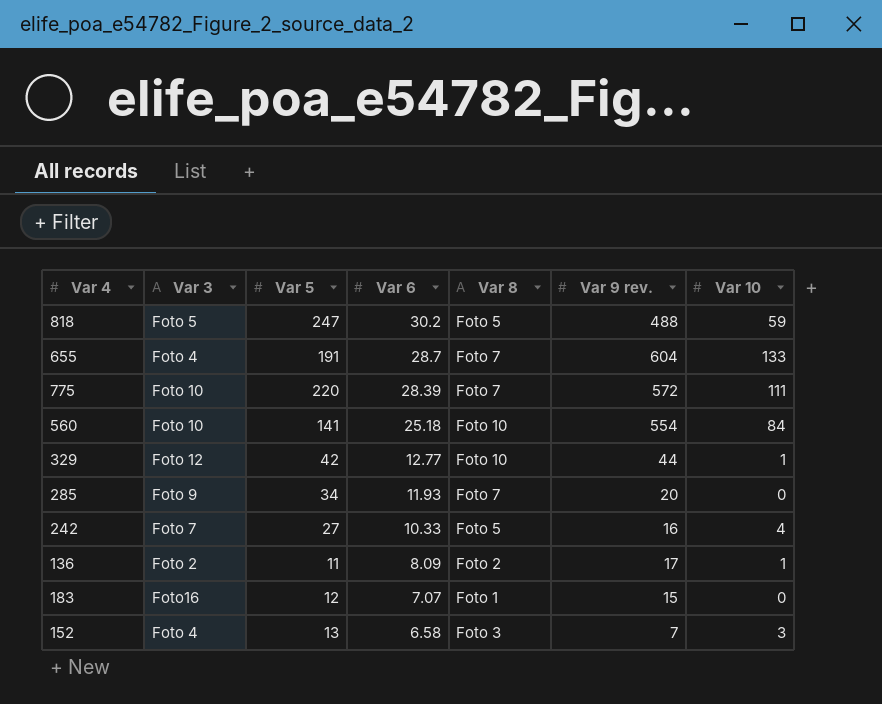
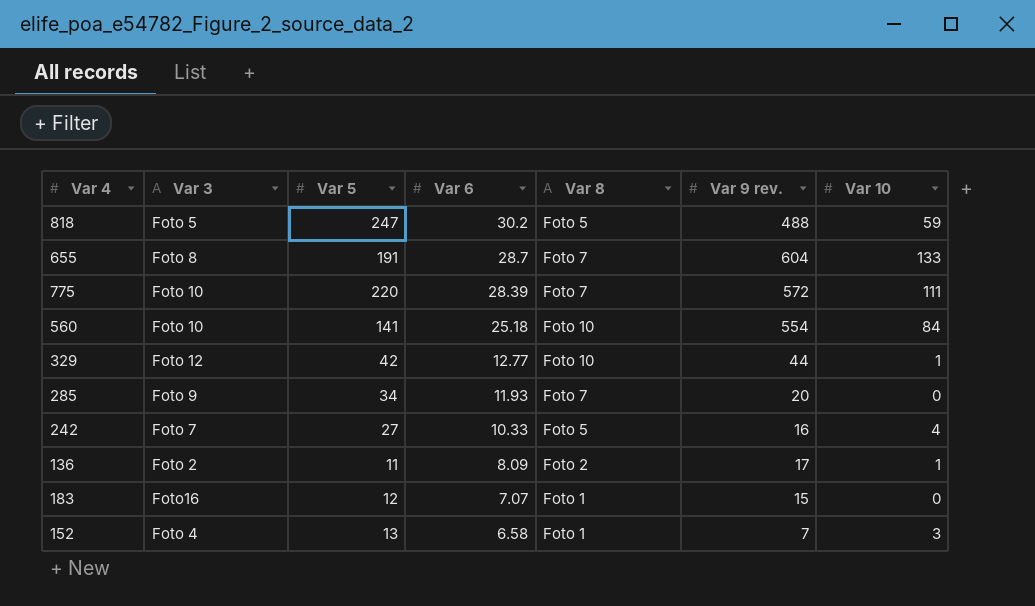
655 | Var 3: Foto 4 -> Foto 8
152 | Var 8: Foto 3 -> Foto 1

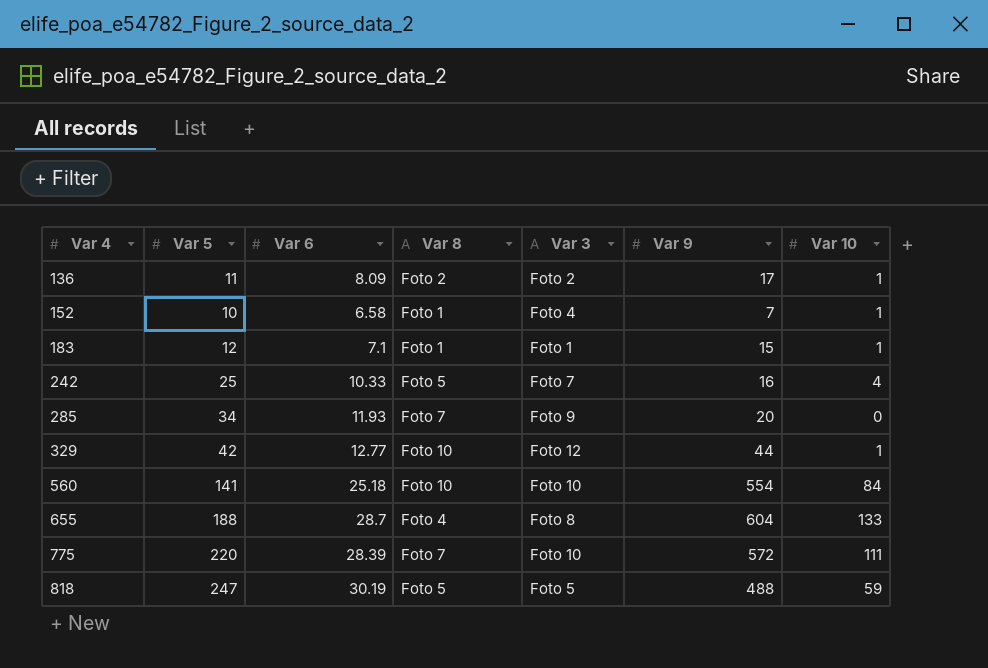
row order: Var 6 descending -> Var 4 ascending
column Var 3 | position: 2 -> 5
column name: Var 9 rev. -> Var 9
152 | Var 5: 13 -> 10
152 | Var 10: 3 -> 1
183 | Var 6: 7.07 -> 7.1
183 | Var 3: Foto16 -> Foto 1
183 | Var 10: 0 -> 1
242 | Var 5: 27 -> 25
655 | Var 5: 191 -> 188
655 | Var 8: Foto 7 -> Foto 4
818 | Var 6: 30.2 -> 30.19

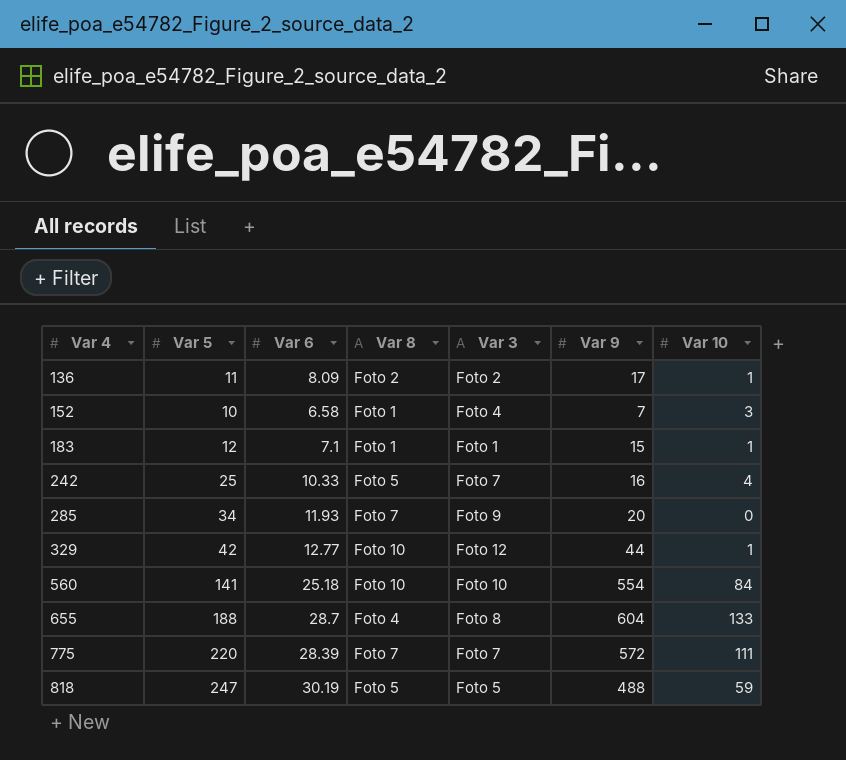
152 | Var 10: 1 -> 3
775 | Var 3: Foto 10 -> Foto 7

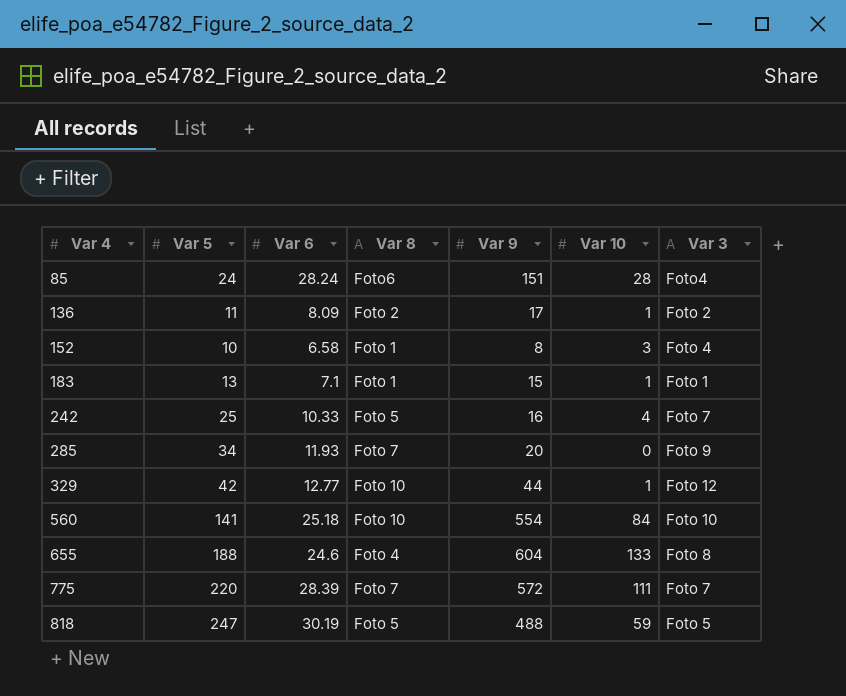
column Var 3 | position: 5 -> 7
row 85: none -> 24 | 28.24 | Foto6 | 151 | 28 | Foto4
152 | Var 9: 7 -> 8
183 | Var 5: 12 -> 13
655 | Var 6: 28.7 -> 24.6

